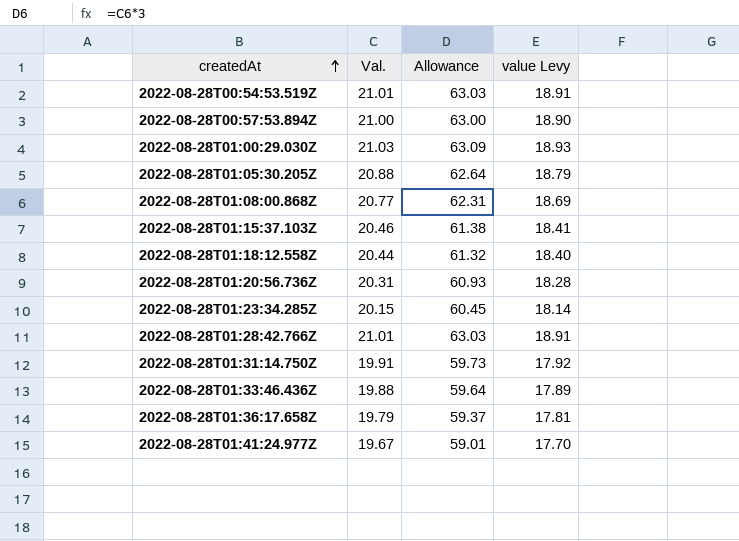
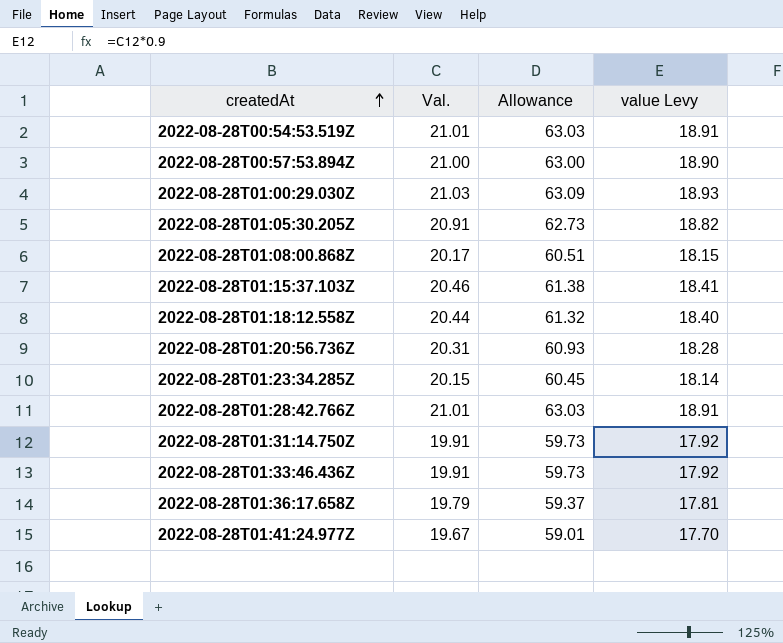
2022-08-28T01:05:30.205Z | Val.: 20.88 -> 20.91
2022-08-28T01:05:30.205Z | Allowance: 62.64 -> 62.73
2022-08-28T01:05:30.205Z | value Levy: 18.79 -> 18.82
2022-08-28T01:08:00.868Z | Val.: 20.77 -> 20.17
2022-08-28T01:08:00.868Z | Allowance: 62.31 -> 60.51
2022-08-28T01:08:00.868Z | value Levy: 18.69 -> 18.15
2022-08-28T01:33:46.436Z | Val.: 19.88 -> 19.91
2022-08-28T01:33:46.436Z | Allowance: 59.64 -> 59.73
2022-08-28T01:33:46.436Z | value Levy: 17.89 -> 17.92

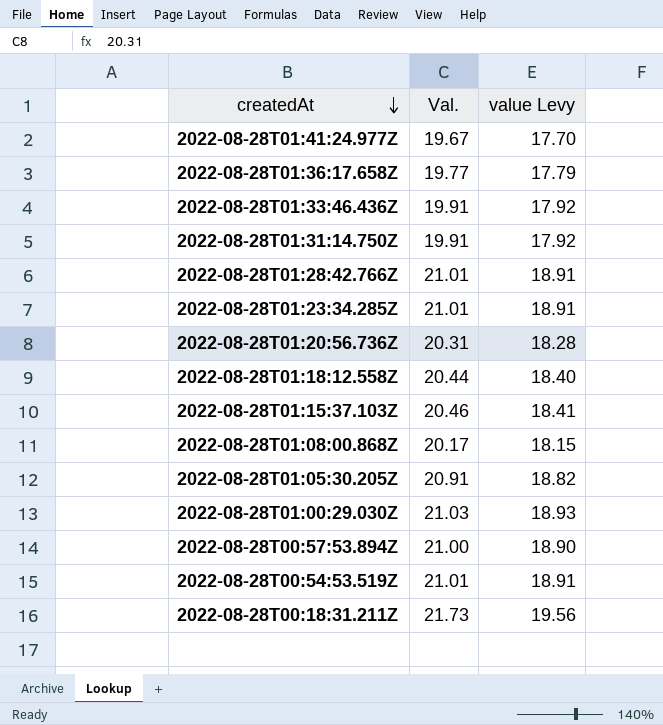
row order: createdAt ascending -> createdAt descending
column Allowance | formula: [Val.] * 3 -> none
2022-08-28T01:36:17.658Z | Val.: 19.79 -> 19.77
2022-08-28T01:36:17.658Z | value Levy: 17.81 -> 17.79
2022-08-28T01:23:34.285Z | Val.: 20.15 -> 21.01
2022-08-28T01:23:34.285Z | value Levy: 18.14 -> 18.91
row 2022-08-28T00:18:31.211Z: none -> 21.73 | 19.56

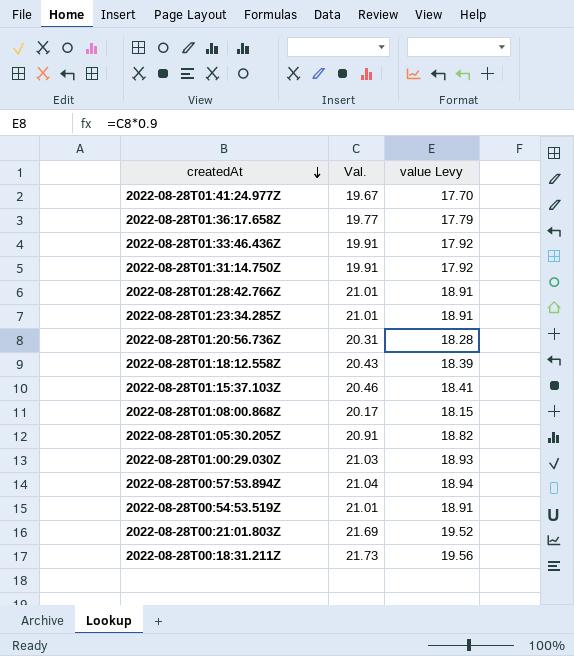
2022-08-28T01:18:12.558Z | Val.: 20.44 -> 20.43
2022-08-28T01:18:12.558Z | value Levy: 18.40 -> 18.39
2022-08-28T00:57:53.894Z | Val.: 21.00 -> 21.04
2022-08-28T00:57:53.894Z | value Levy: 18.90 -> 18.94
row 2022-08-28T00:21:01.803Z: none -> 21.69 | 19.52

